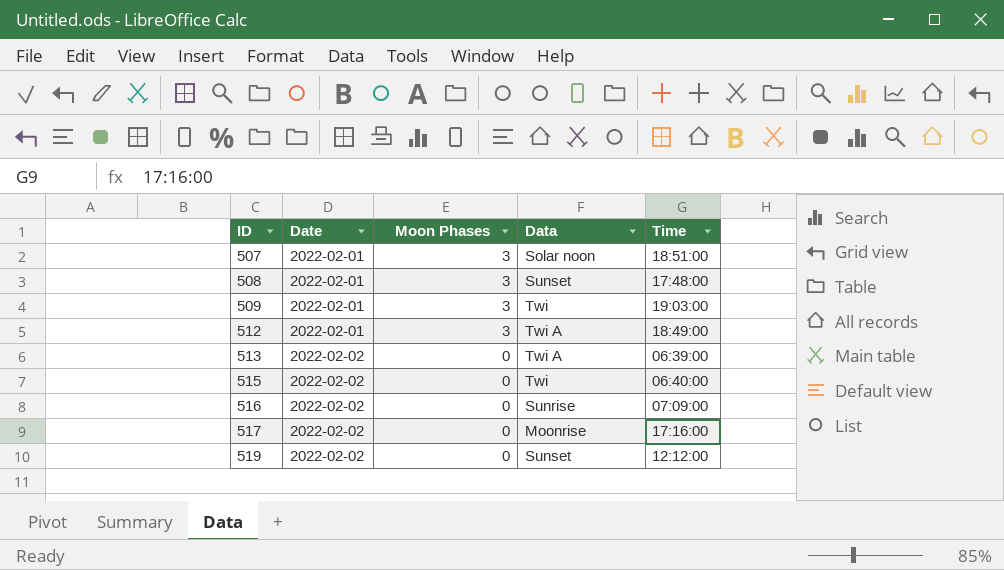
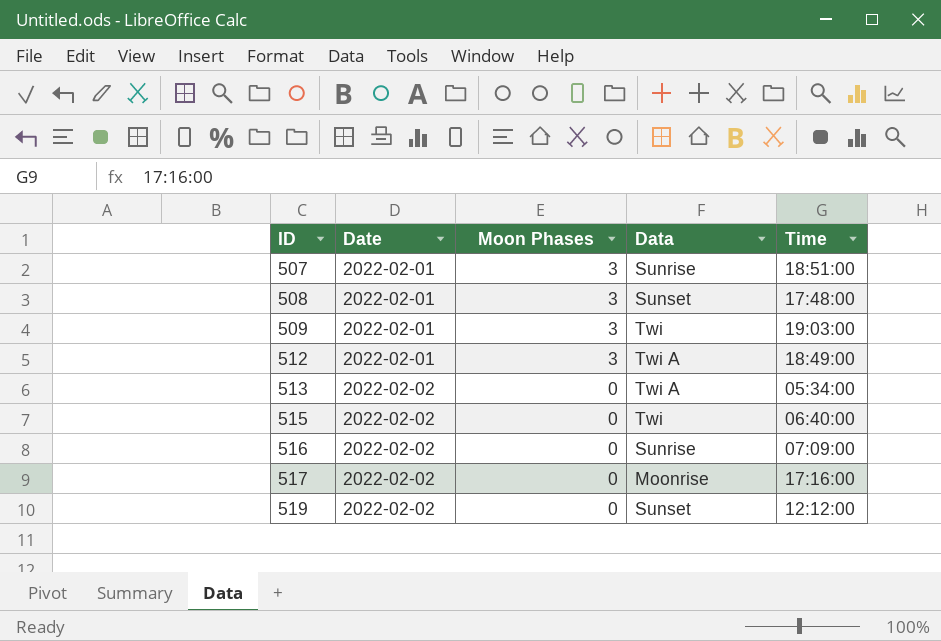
507 | Data: Solar noon -> Sunrise
513 | Time: 06:39:00 -> 05:34:00

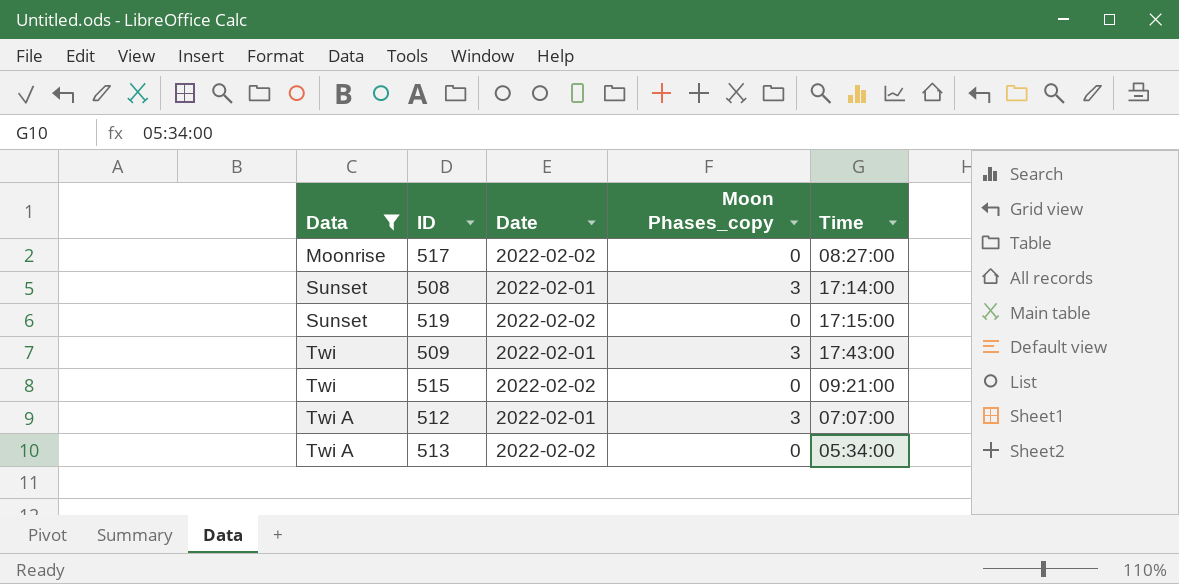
filter: none -> Data != Sunrise
row order: ID ascending -> Data ascending
column Data | position: 4 -> 1
column name: Moon Phases -> Moon Phases_copy
517 | Time: 17:16:00 -> 08:27:00
508 | Time: 17:48:00 -> 17:14:00
519 | Time: 12:12:00 -> 17:15:00
509 | Time: 19:03:00 -> 17:43:00
515 | Time: 06:40:00 -> 09:21:00
512 | Time: 18:49:00 -> 07:07:00

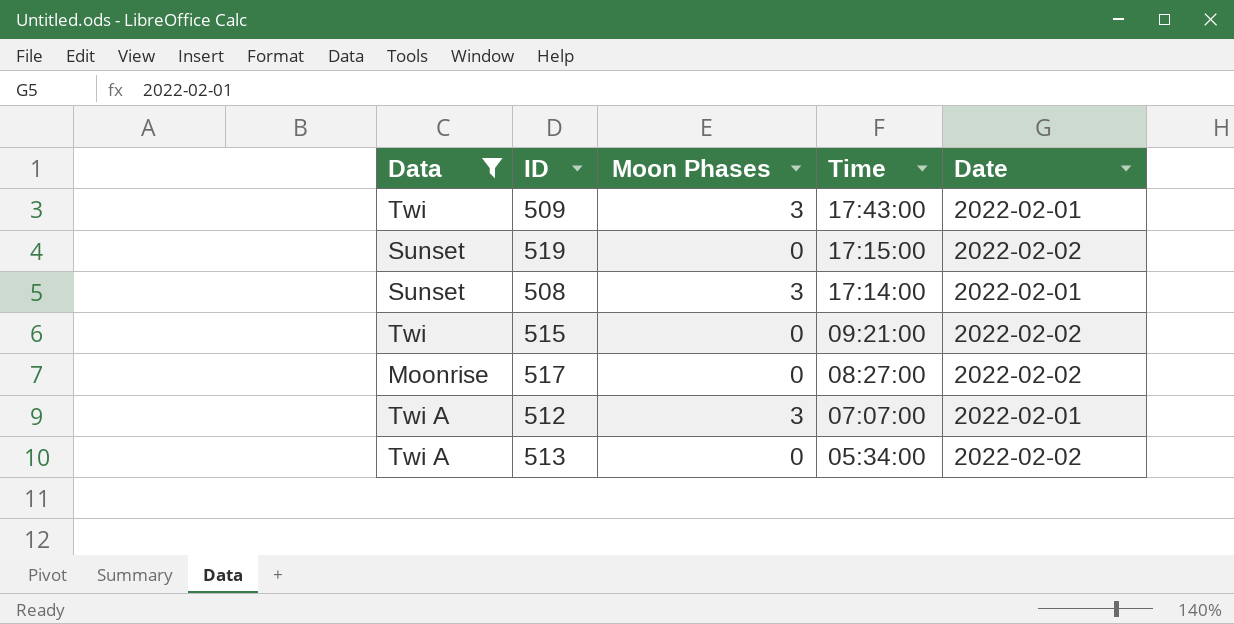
row order: Data ascending -> Time descending
column name: Moon Phases_copy -> Moon Phases
column Date | position: 3 -> 5

